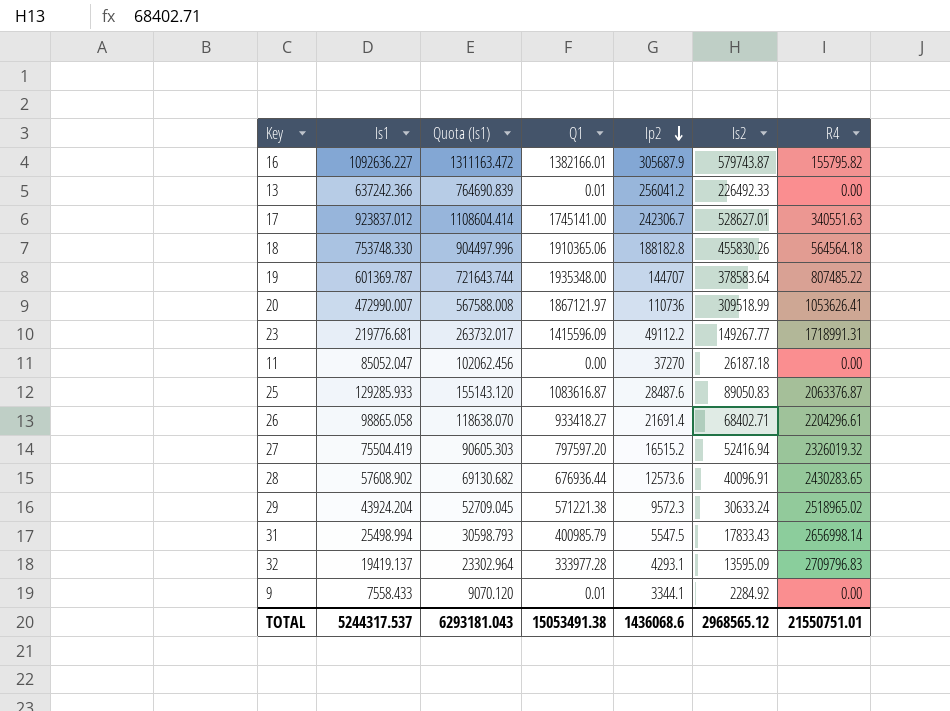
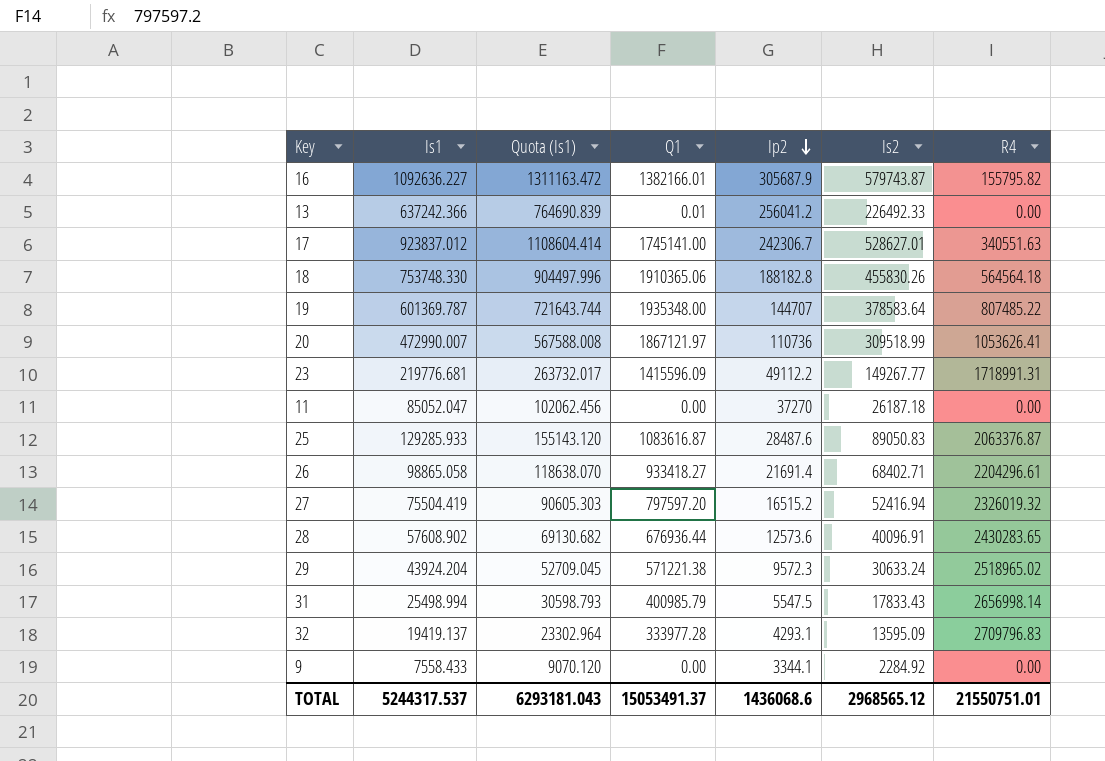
9 | Q1: 0.01 -> 0.00
TOTAL | Q1: 15053491.38 -> 15053491.37

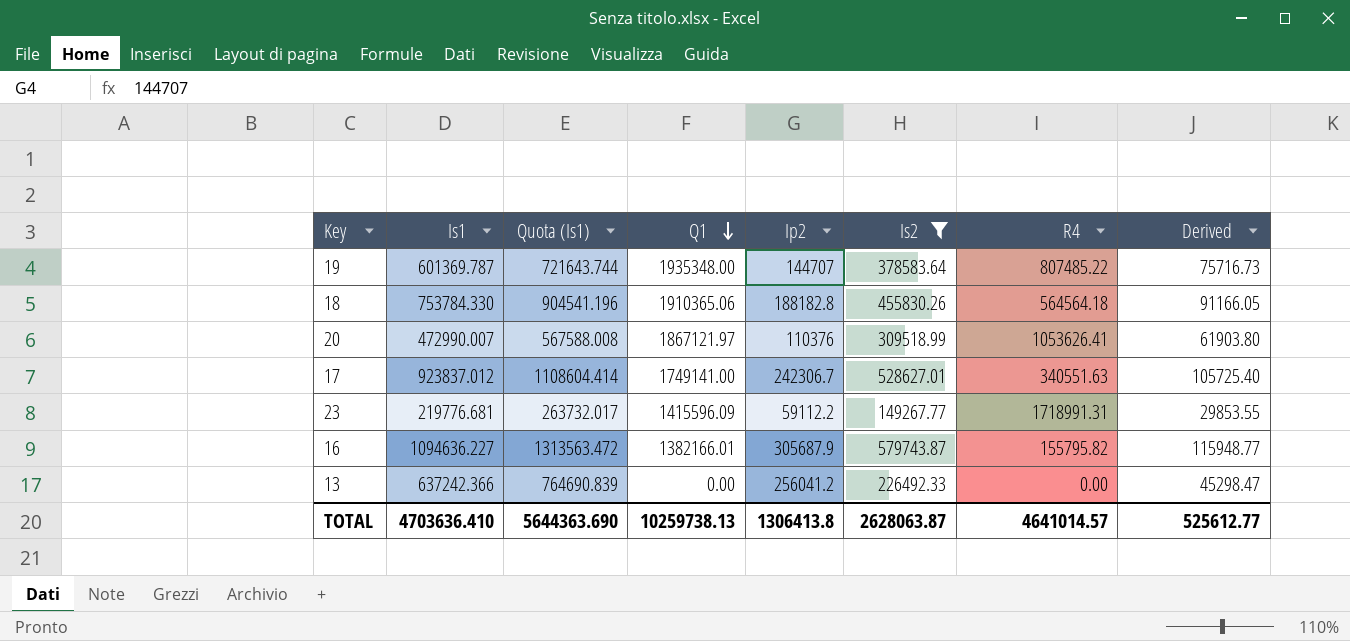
filter: none -> Is2 >= 149267.77
row order: Ip2 descending -> Q1 descending
column Derived | formula: none -> [Is2] * 0.2
18 | Is1: 753748.330 -> 753784.330
18 | Quota (Is1): 904497.996 -> 904541.196
20 | Ip2: 110736 -> 110376
17 | Q1: 1745141.00 -> 1749141.00
23 | Ip2: 49112.2 -> 59112.2
16 | Is1: 1092636.227 -> 1094636.227
16 | Quota (Is1): 1311163.472 -> 1313563.472
13 | Q1: 0.01 -> 0.00
TOTAL | Is1: 5244317.537 -> 4703636.410
TOTAL | Quota (Is1): 6293181.043 -> 5644363.690
TOTAL | Q1: 15053491.37 -> 10259738.13
TOTAL | Ip2: 1436068.6 -> 1306413.8
TOTAL | Is2: 2968565.12 -> 2628063.87
TOTAL | R4: 21550751.01 -> 4641014.57

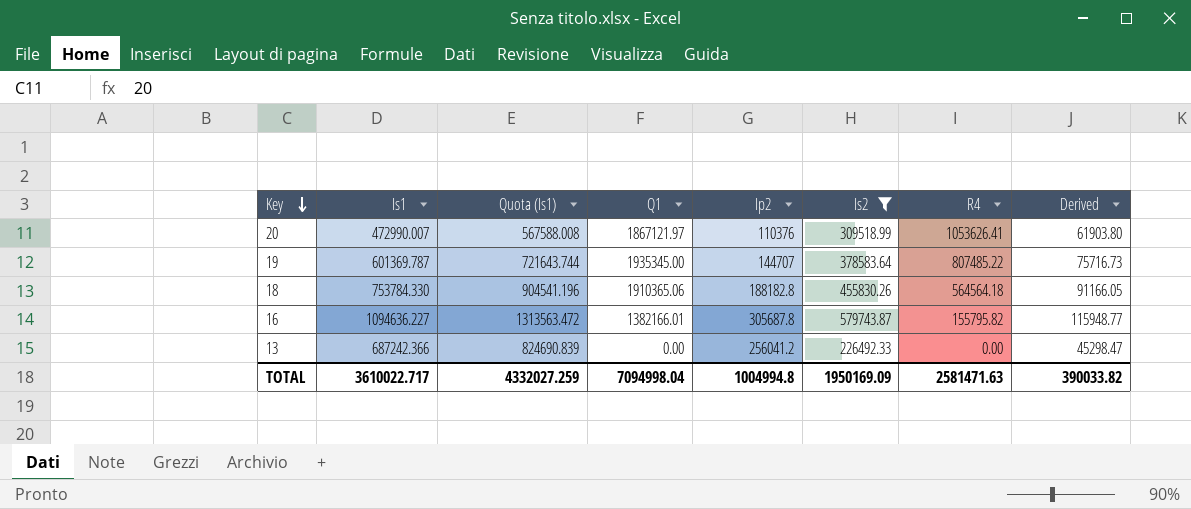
row order: Q1 descending -> Key descending
row 17: 923837.012 | 1108604.414 | 1749141.00 | 242306.7 | 528627.01 | 340551.63 | 105725.40 -> none
row 23: 219776.681 | 263732.017 | 1415596.09 | 59112.2 | 149267.77 | 1718991.31 | 29853.55 -> none
19 | Q1: 1935348.00 -> 1935345.00
16 | Ip2: 305687.9 -> 305687.8
13 | Is1: 637242.366 -> 687242.366
13 | Quota (Is1): 764690.839 -> 824690.839
TOTAL | Is1: 4703636.410 -> 3610022.717
TOTAL | Quota (Is1): 5644363.690 -> 4332027.259
TOTAL | Q1: 10259738.13 -> 7094998.04
TOTAL | Ip2: 1306413.8 -> 1004994.8
TOTAL | Is2: 2628063.87 -> 1950169.09
TOTAL | R4: 4641014.57 -> 2581471.63
TOTAL | Derived: 525612.77 -> 390033.82

